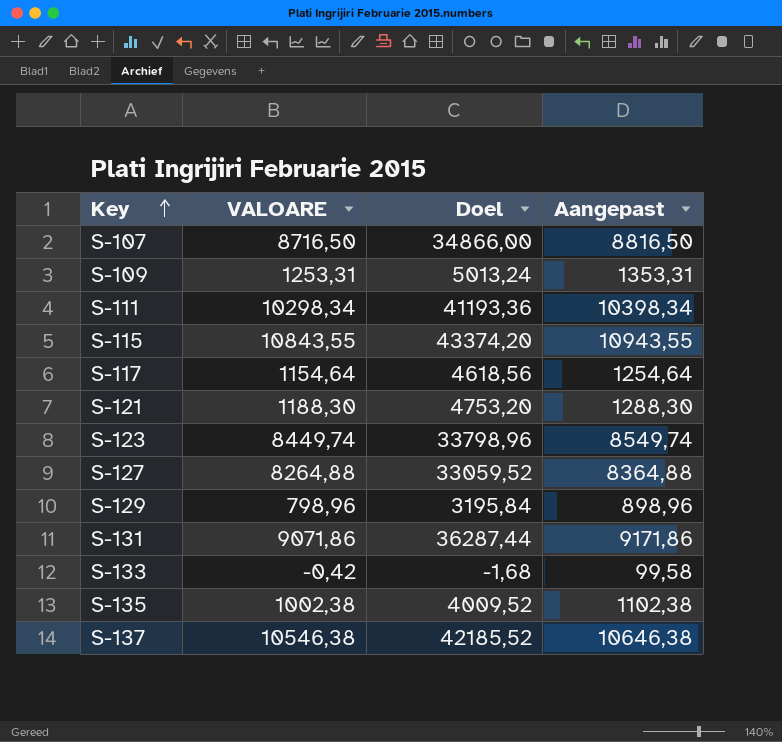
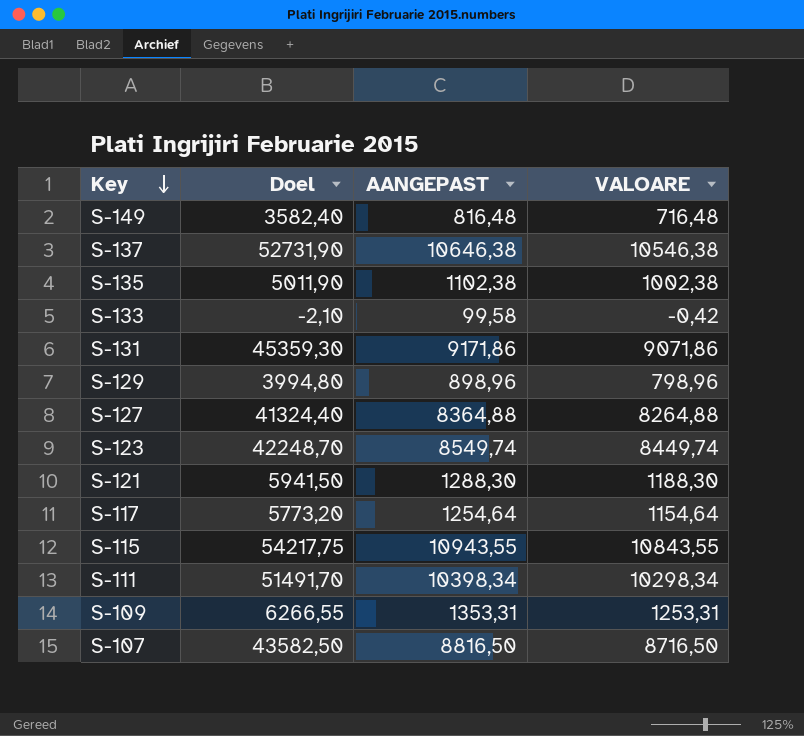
row order: Key ascending -> Key descending
column Doel | formula: [VALOARE] * 4 -> [VALOARE] * 5
column name: Aangepast -> AANGEPAST
column VALOARE | position: 2 -> 4
row S-149: none -> 3582,40 | 816,48 | 716,48

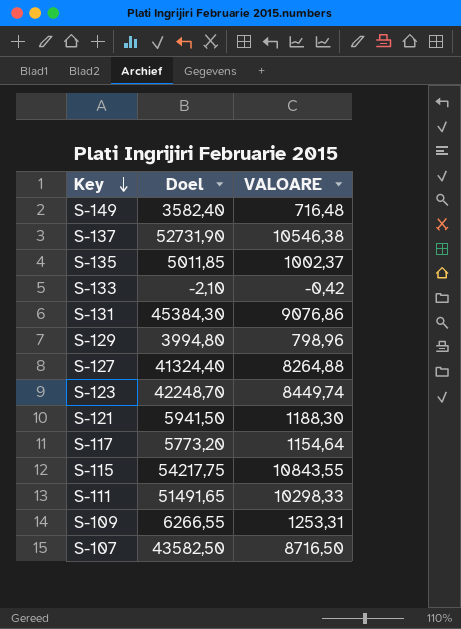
column AANGEPAST | formula: [VALOARE] + 100 -> none
S-135 | Doel: 5011,90 -> 5011,85
S-135 | VALOARE: 1002,38 -> 1002,37
S-131 | Doel: 45359,30 -> 45384,30
S-131 | VALOARE: 9071,86 -> 9076,86
S-111 | Doel: 51491,70 -> 51491,65
S-111 | VALOARE: 10298,34 -> 10298,33

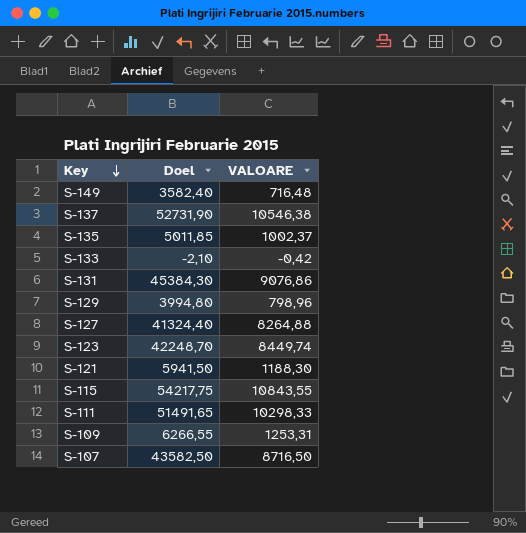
row S-117: 5773,20 | 1154,64 -> none

